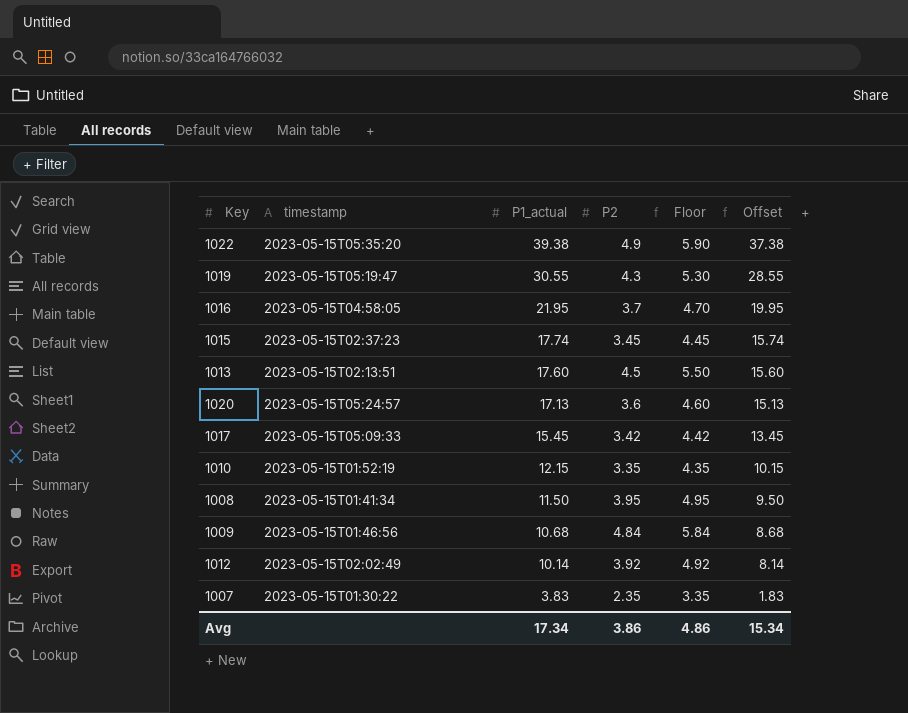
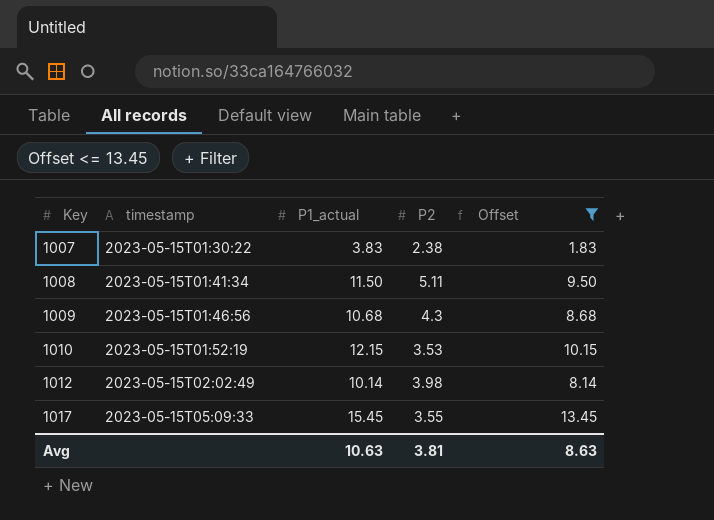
filter: none -> Offset <= 13.45
row order: P1_actual descending -> Key ascending
column Floor | formula: [P2] + 1 -> none
1007 | P2: 2.35 -> 2.38
1008 | P2: 3.95 -> 5.11
1009 | P2: 4.84 -> 4.3
1010 | P2: 3.35 -> 3.53
1012 | P2: 3.92 -> 3.98
1017 | P2: 3.42 -> 3.55
Avg | P1_actual: 17.34 -> 10.63
Avg | P2: 3.86 -> 3.81
Avg | Offset: 15.34 -> 8.63

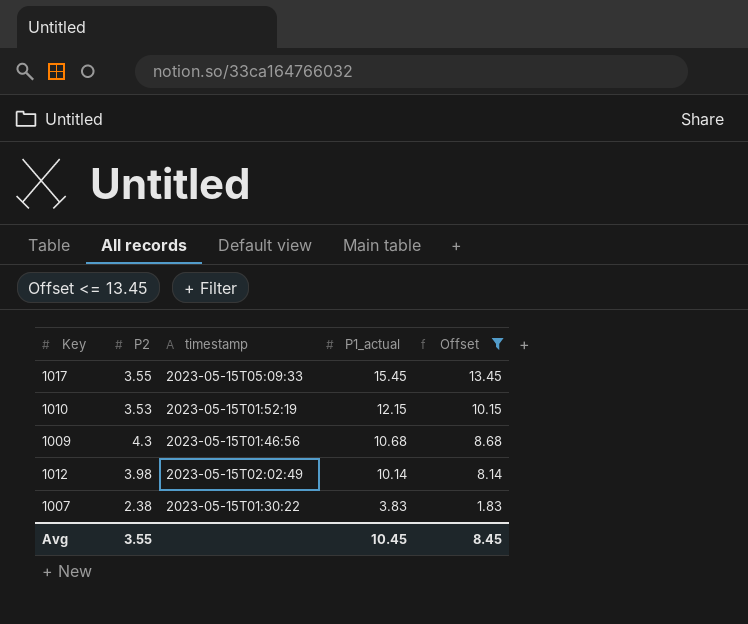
row order: Key ascending -> P1_actual descending
column P2 | position: 4 -> 2
row 1008: 2023-05-15T01:41:34 | 11.50 | 5.11 | 9.50 -> none
Avg | P2: 3.81 -> 3.55
Avg | P1_actual: 10.63 -> 10.45
Avg | Offset: 8.63 -> 8.45

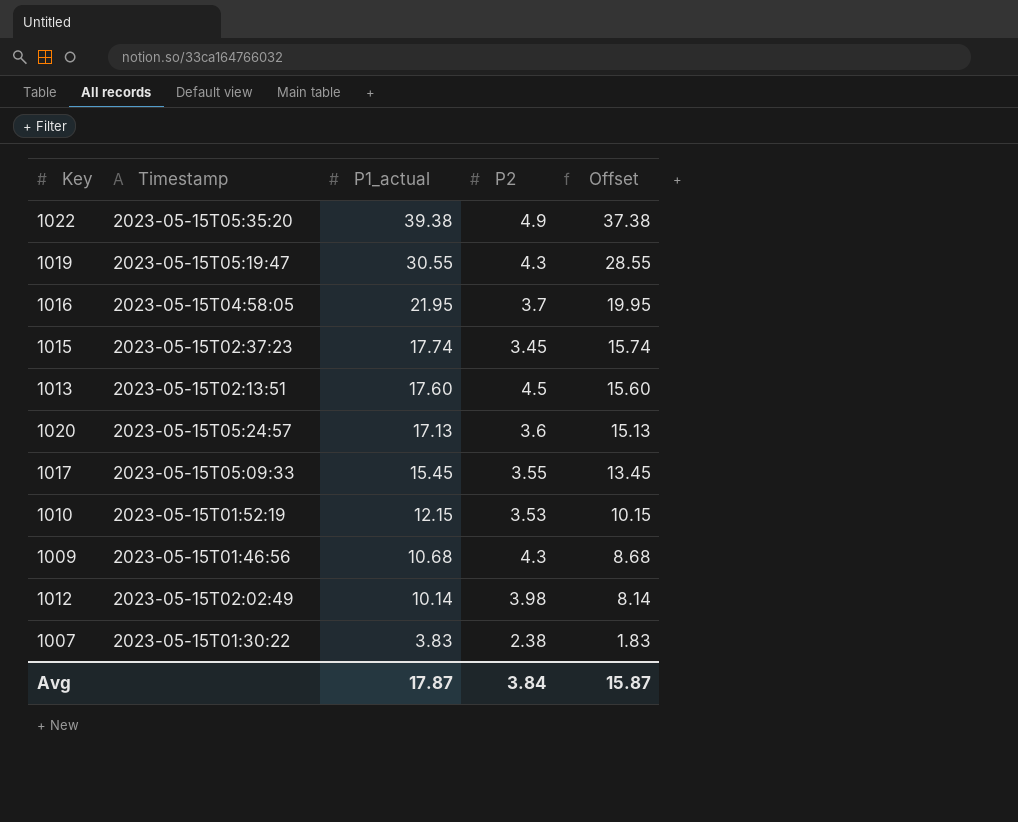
filter: Offset <= 13.45 -> none
column name: timestamp -> Timestamp
column P2 | position: 2 -> 4
Avg | P1_actual: 10.45 -> 17.87
Avg | P2: 3.55 -> 3.84
Avg | Offset: 8.45 -> 15.87

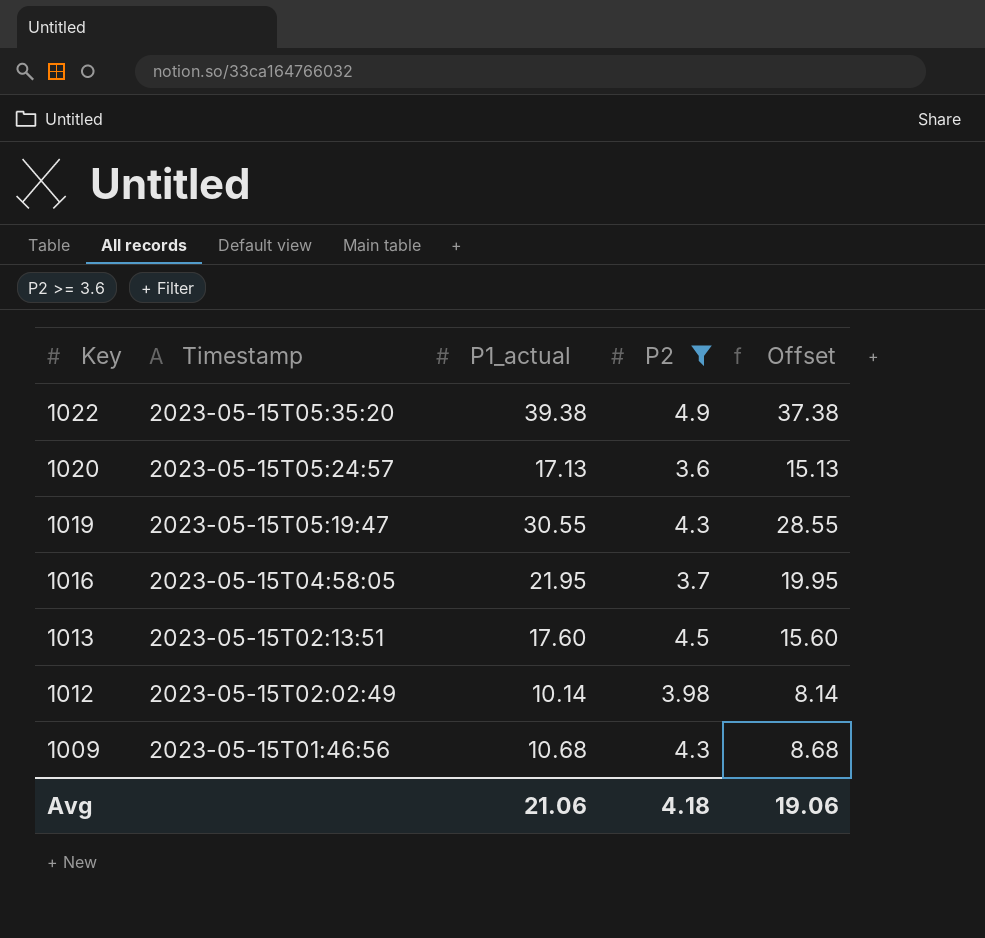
filter: none -> P2 >= 3.6
row order: P1_actual descending -> Key descending
Avg | P1_actual: 17.87 -> 21.06
Avg | P2: 3.84 -> 4.18
Avg | Offset: 15.87 -> 19.06

